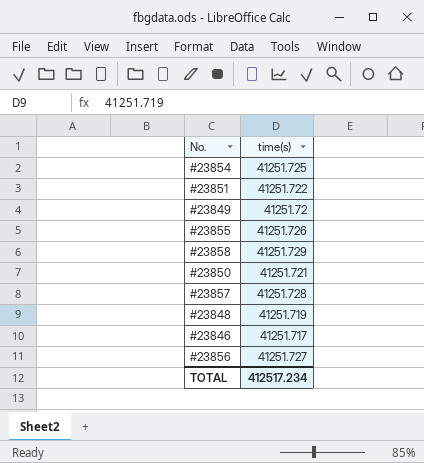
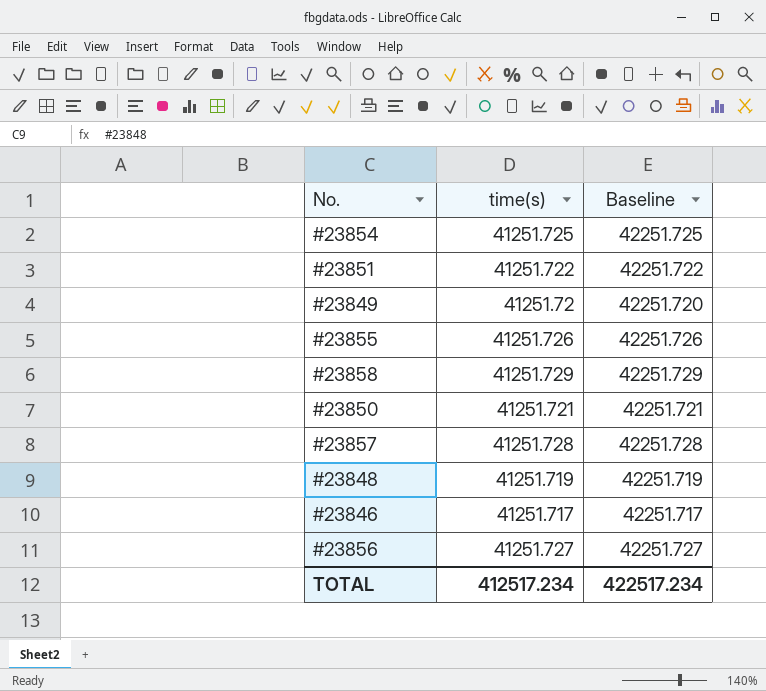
column Baseline | formula: none -> [time(s)] + 1000

